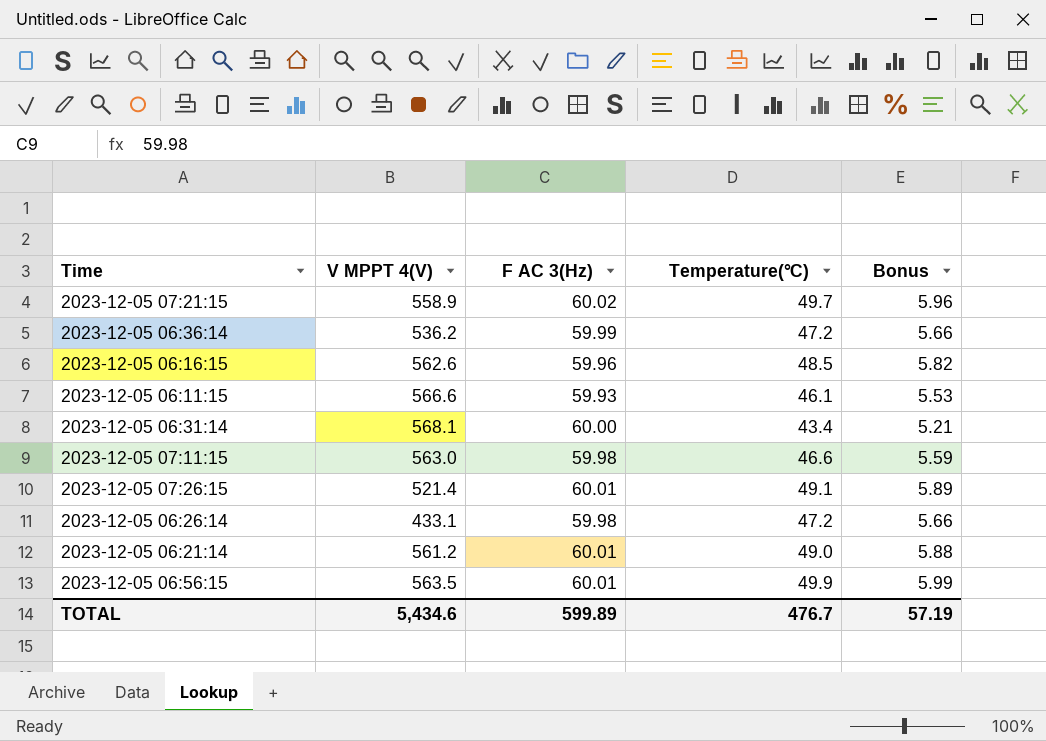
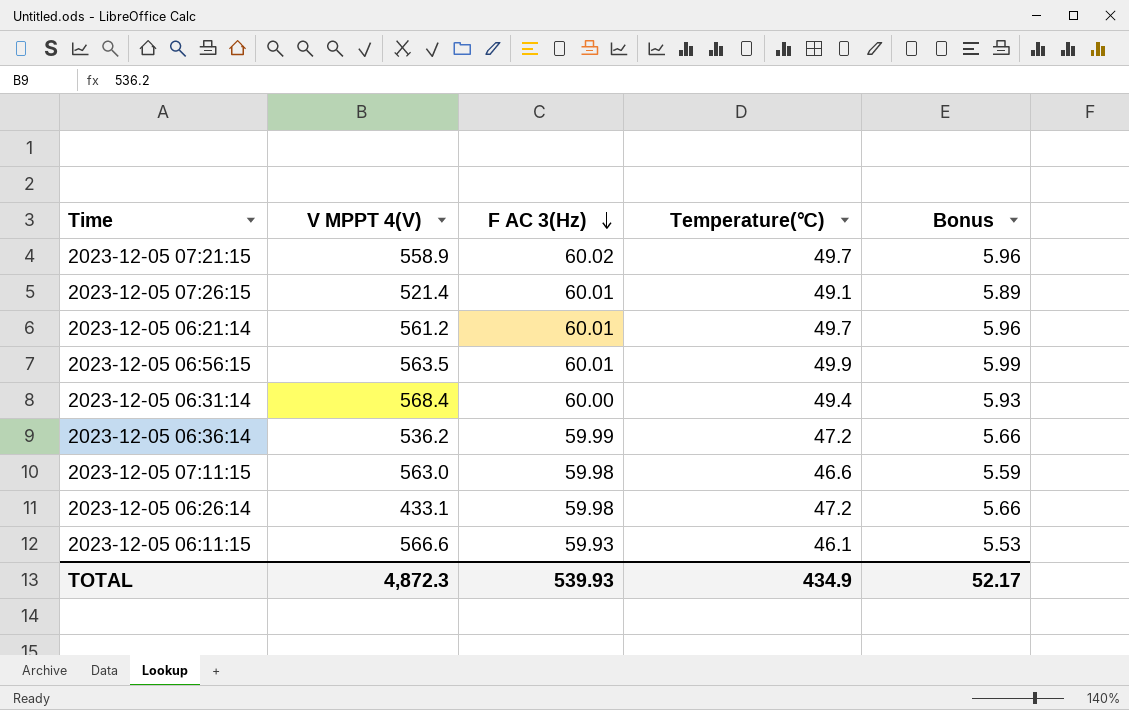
row order: none -> F AC 3(Hz) descending
row 2023-12-05 06:16:15: 562.6 | 59.96 | 48.5 | 5.82 -> none
2023-12-05 06:21:14 | Temperature(℃): 49.0 -> 49.7
2023-12-05 06:21:14 | Bonus: 5.88 -> 5.96
2023-12-05 06:31:14 | V MPPT 4(V): 568.1 -> 568.4
2023-12-05 06:31:14 | Temperature(℃): 43.4 -> 49.4
2023-12-05 06:31:14 | Bonus: 5.21 -> 5.93
TOTAL | V MPPT 4(V): 5,434.6 -> 4,872.3
TOTAL | F AC 3(Hz): 599.89 -> 539.93
TOTAL | Temperature(℃): 476.7 -> 434.9
TOTAL | Bonus: 57.19 -> 52.17

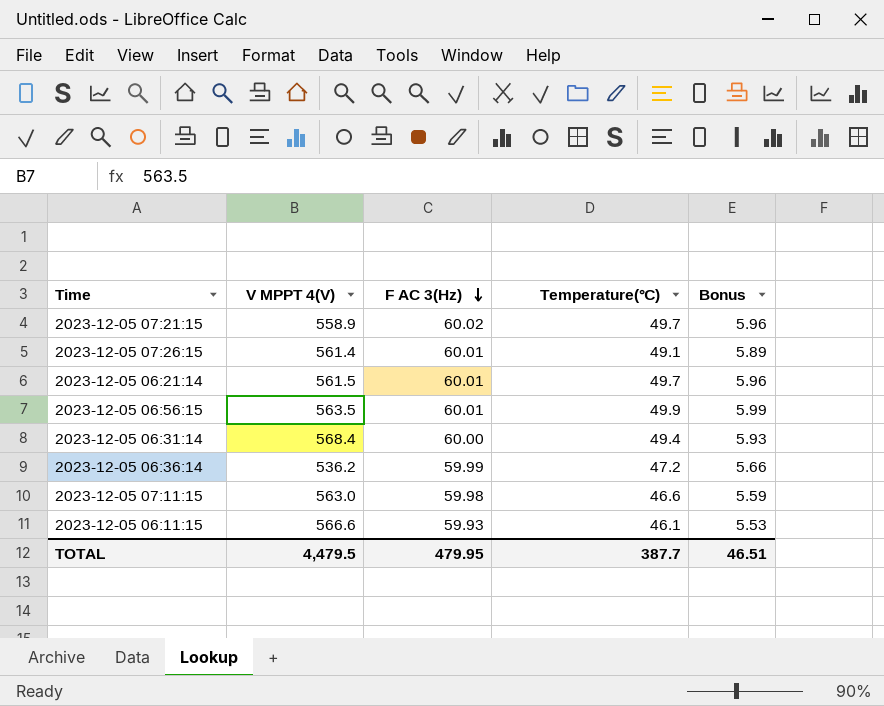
row 2023-12-05 06:26:14: 433.1 | 59.98 | 47.2 | 5.66 -> none
2023-12-05 07:26:15 | V MPPT 4(V): 521.4 -> 561.4
2023-12-05 06:21:14 | V MPPT 4(V): 561.2 -> 561.5
TOTAL | V MPPT 4(V): 4,872.3 -> 4,479.5
TOTAL | F AC 3(Hz): 539.93 -> 479.95
TOTAL | Temperature(℃): 434.9 -> 387.7
TOTAL | Bonus: 52.17 -> 46.51

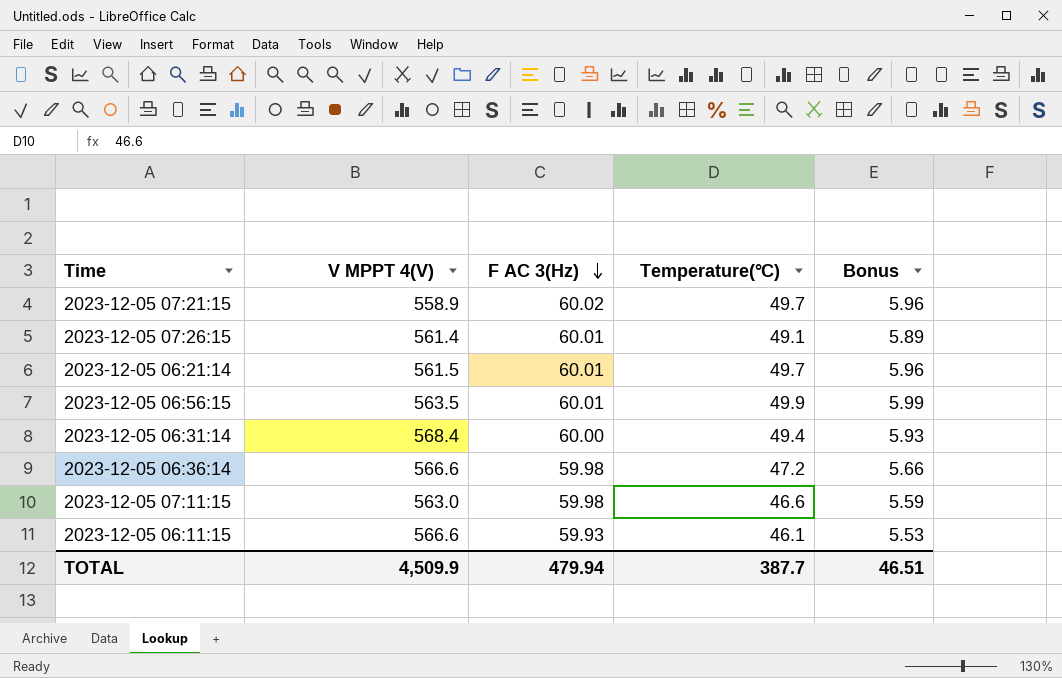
2023-12-05 06:36:14 | V MPPT 4(V): 536.2 -> 566.6
2023-12-05 06:36:14 | F AC 3(Hz): 59.99 -> 59.98
TOTAL | V MPPT 4(V): 4,479.5 -> 4,509.9
TOTAL | F AC 3(Hz): 479.95 -> 479.94

